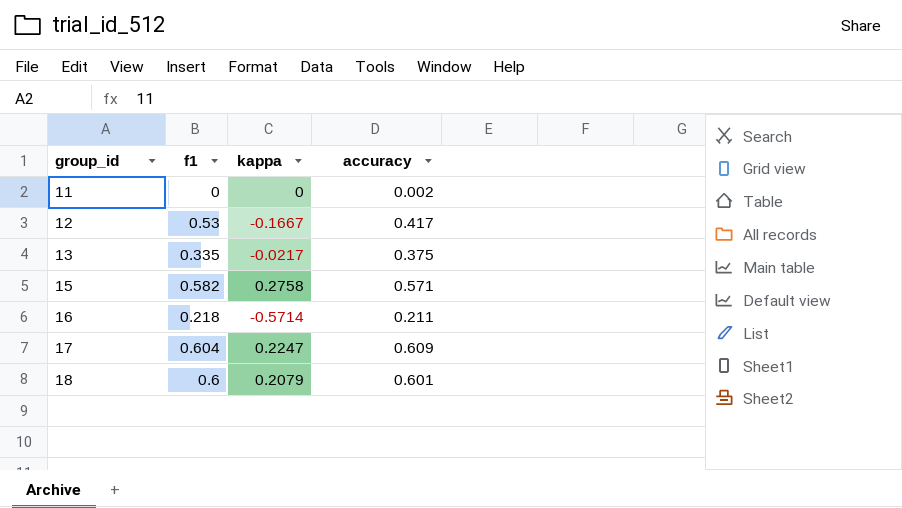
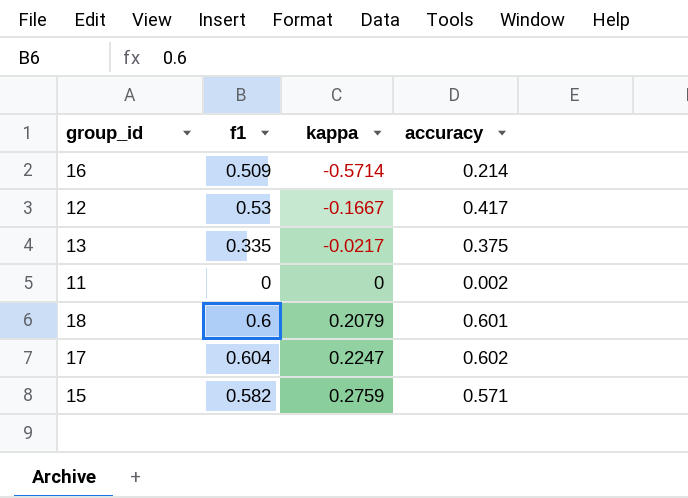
row order: group_id ascending -> kappa ascending
16 | f1: 0.218 -> 0.509
16 | accuracy: 0.211 -> 0.214
17 | accuracy: 0.609 -> 0.602
15 | kappa: 0.2758 -> 0.2759

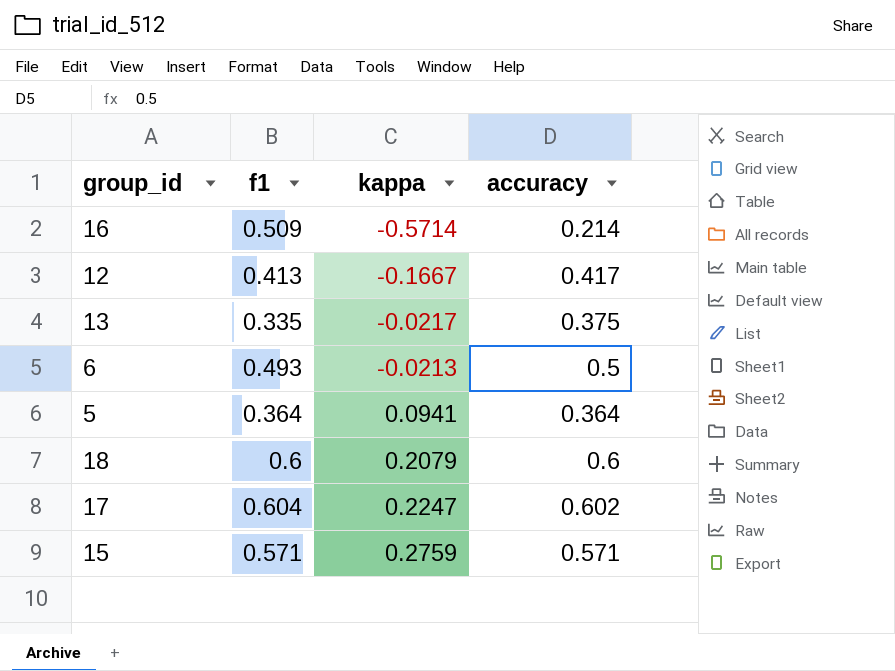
row 11: 0 | 0 | 0.002 -> none
12 | f1: 0.53 -> 0.413
row 6: none -> 0.493 | -0.0213 | 0.5
row 5: none -> 0.364 | 0.0941 | 0.364
18 | accuracy: 0.601 -> 0.6
15 | f1: 0.582 -> 0.571

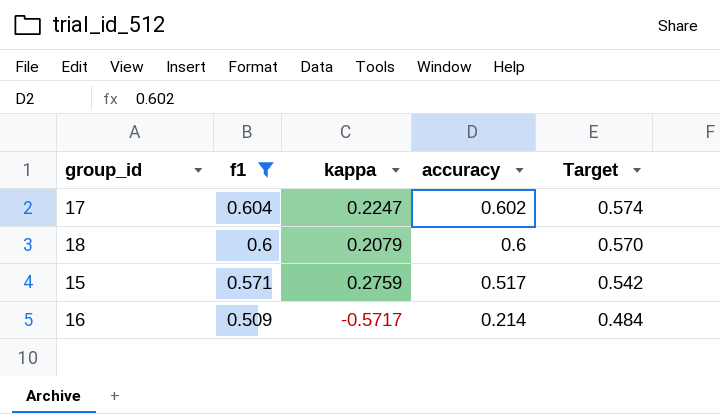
filter: none -> f1 >= 0.509
row order: kappa ascending -> f1 descending
column Target | formula: none -> [f1] * 0.95
15 | accuracy: 0.571 -> 0.517
16 | kappa: -0.5714 -> -0.5717

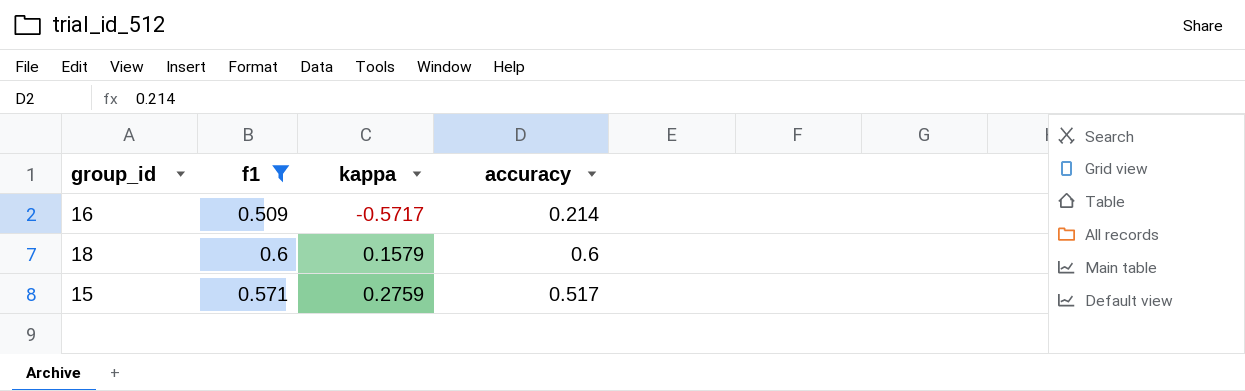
row order: f1 descending -> kappa ascending
column Target | formula: [f1] * 0.95 -> none
row 17: 0.604 | 0.2247 | 0.602 | 0.574 -> none
18 | kappa: 0.2079 -> 0.1579

